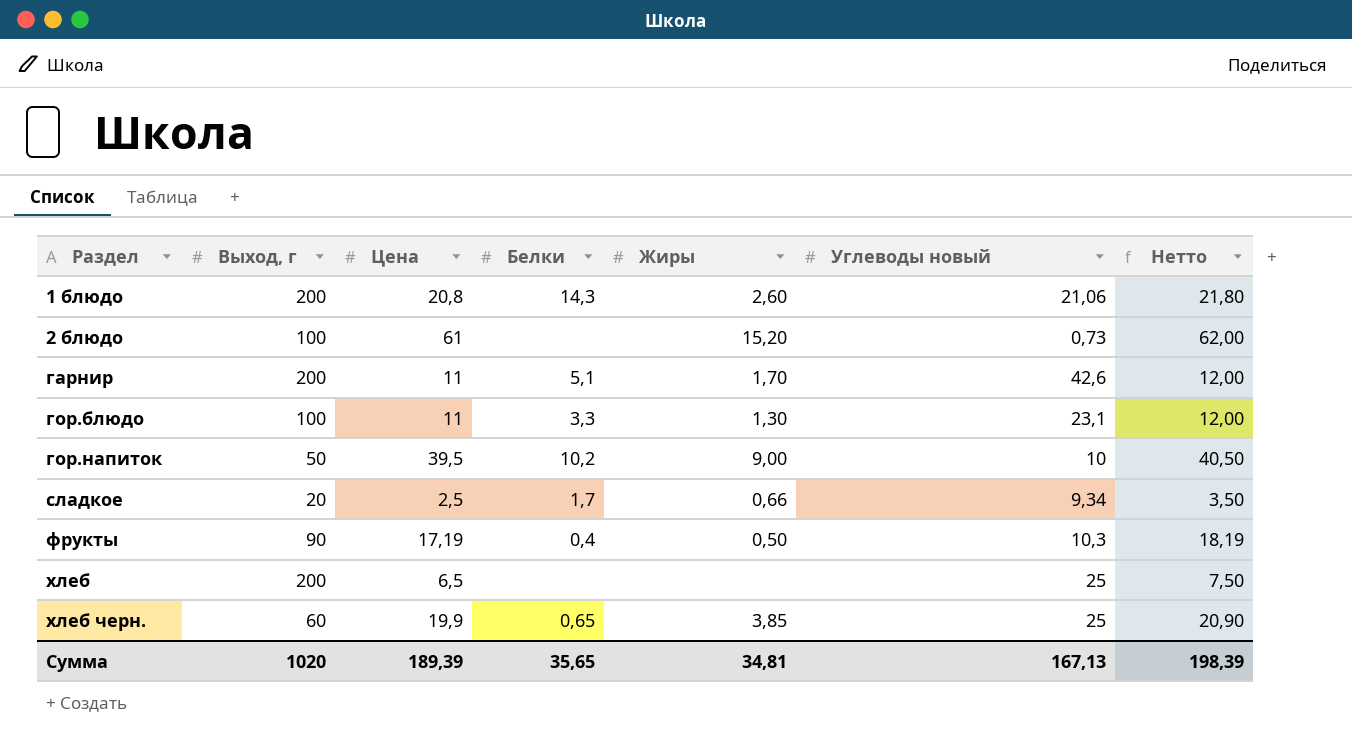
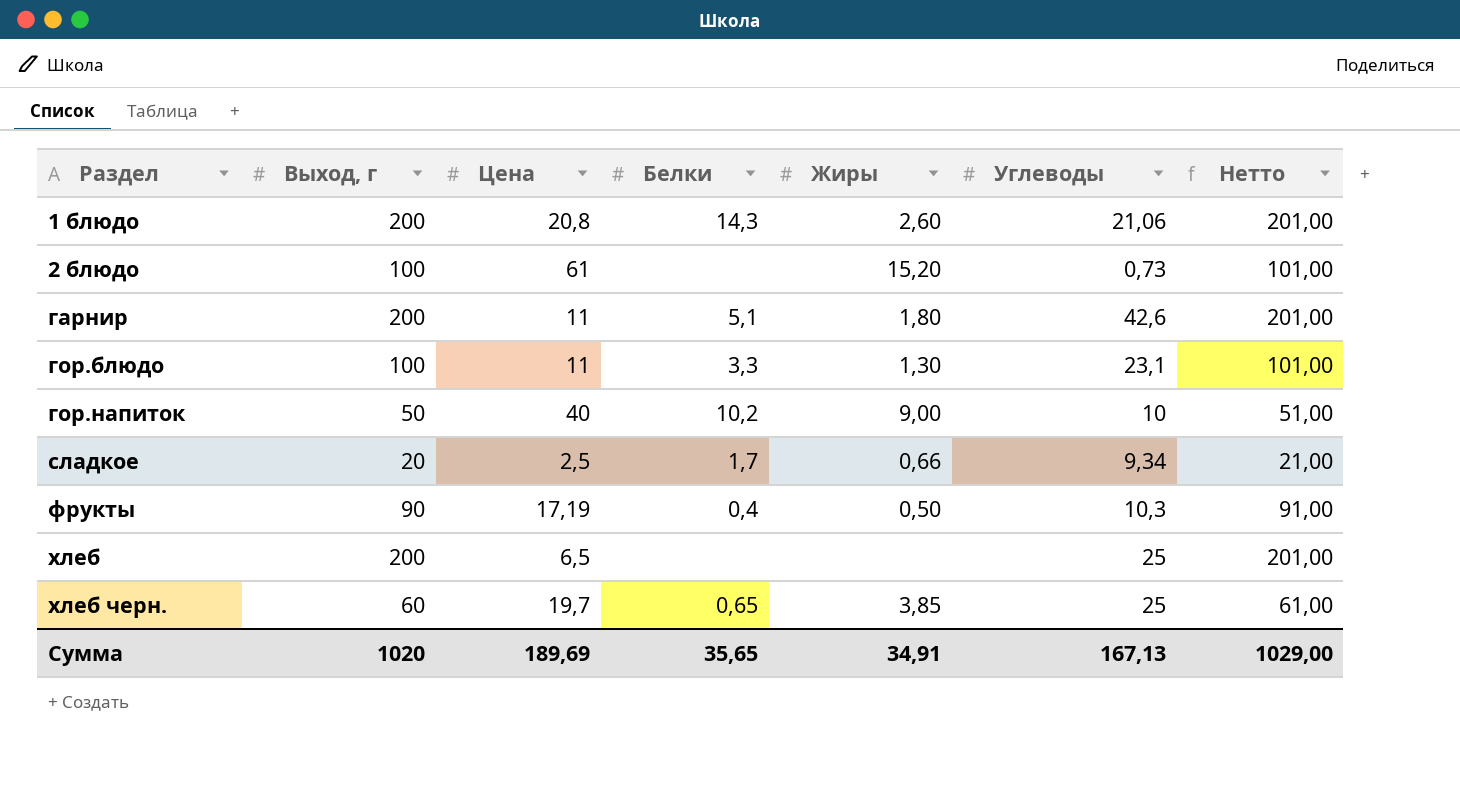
column name: Углеводы новый -> Углеводы
column Нетто | formula: [Цена] + 1 -> [Выход, г] + 1
гарнир | Жиры: 1,70 -> 1,80
гор.напиток | Цена: 39,5 -> 40
хлеб черн. | Цена: 19,9 -> 19,7
Сумма | Цена: 189,39 -> 189,69
Сумма | Жиры: 34,81 -> 34,91
Сумма | Нетто: 198,39 -> 1029,00

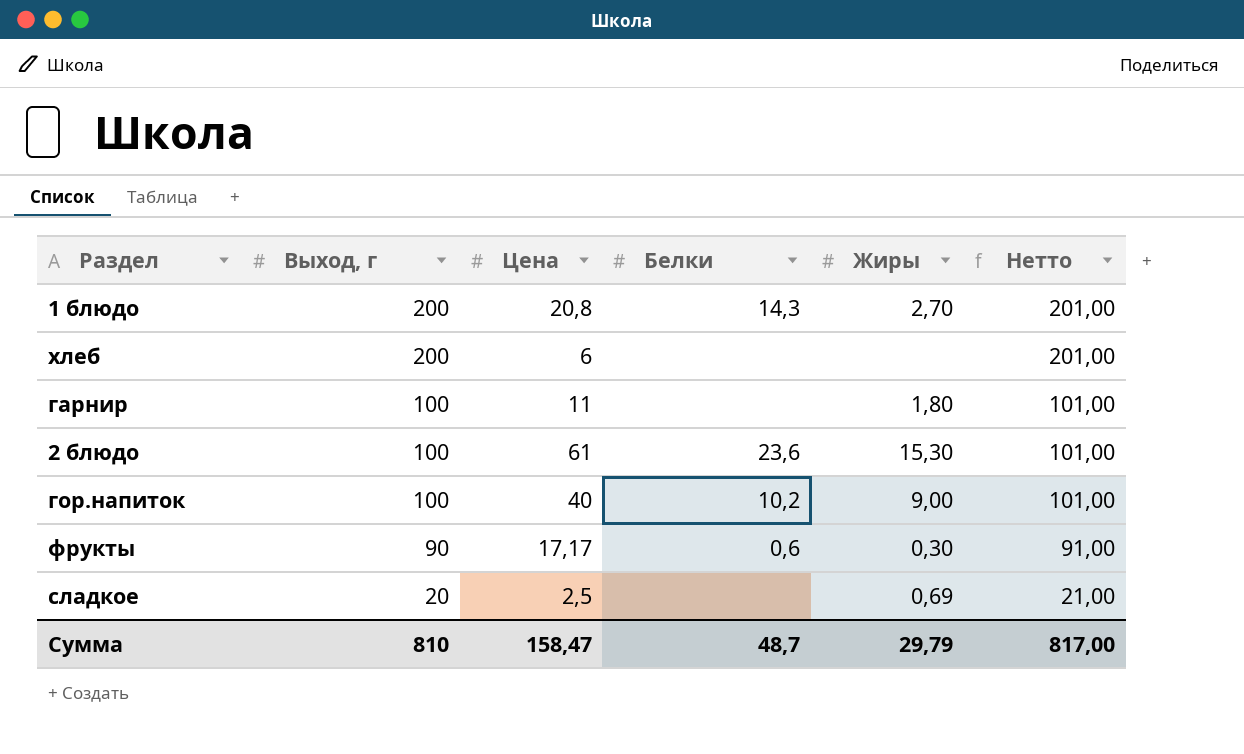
row order: Раздел ascending -> Выход, г descending
column Углеводы | position: 6 -> none
row гор.блюдо: 100 | 11 | 3,3 | 1,30 | 23,1 | 101,00 -> none
row хлеб черн.: 60 | 19,7 | 0,65 | 3,85 | 25 | 61,00 -> none
1 блюдо | Жиры: 2,60 -> 2,70
хлеб | Цена: 6,5 -> 6
гарнир | Выход, г: 200 -> 100
гарнир | Белки: 5,1 -> none
гарнир | Нетто: 201,00 -> 101,00
2 блюдо | Белки: none -> 23,6
2 блюдо | Жиры: 15,20 -> 15,30
гор.напиток | Выход, г: 50 -> 100
гор.напиток | Нетто: 51,00 -> 101,00
фрукты | Цена: 17,19 -> 17,17
фрукты | Белки: 0,4 -> 0,6
фрукты | Жиры: 0,50 -> 0,30
сладкое | Белки: 1,7 -> none
сладкое | Жиры: 0,66 -> 0,69
Сумма | Выход, г: 1020 -> 810
Сумма | Цена: 189,69 -> 158,47
Сумма | Белки: 35,65 -> 48,7
Сумма | Жиры: 34,91 -> 29,79
Сумма | Нетто: 1029,00 -> 817,00

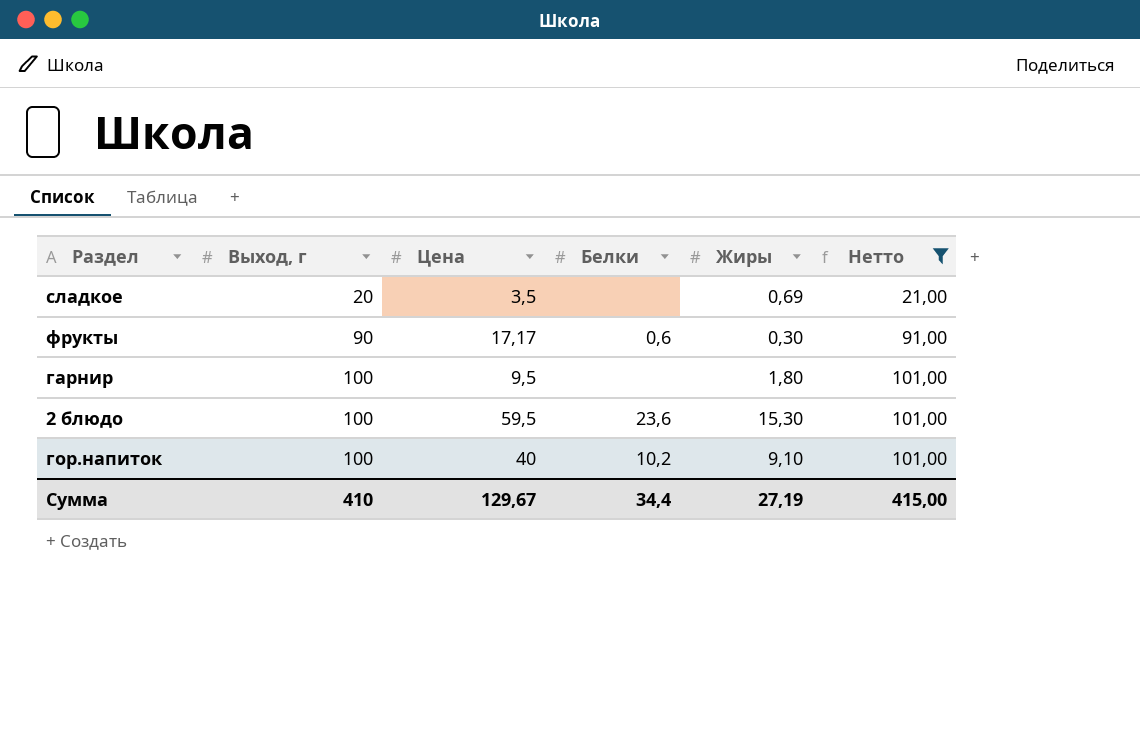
filter: none -> Нетто != 201,00
row order: Выход, г descending -> Выход, г ascending
сладкое | Цена: 2,5 -> 3,5
гарнир | Цена: 11 -> 9,5
2 блюдо | Цена: 61 -> 59,5
гор.напиток | Жиры: 9,00 -> 9,10
Сумма | Выход, г: 810 -> 410
Сумма | Цена: 158,47 -> 129,67
Сумма | Белки: 48,7 -> 34,4
Сумма | Жиры: 29,79 -> 27,19
Сумма | Нетто: 817,00 -> 415,00

